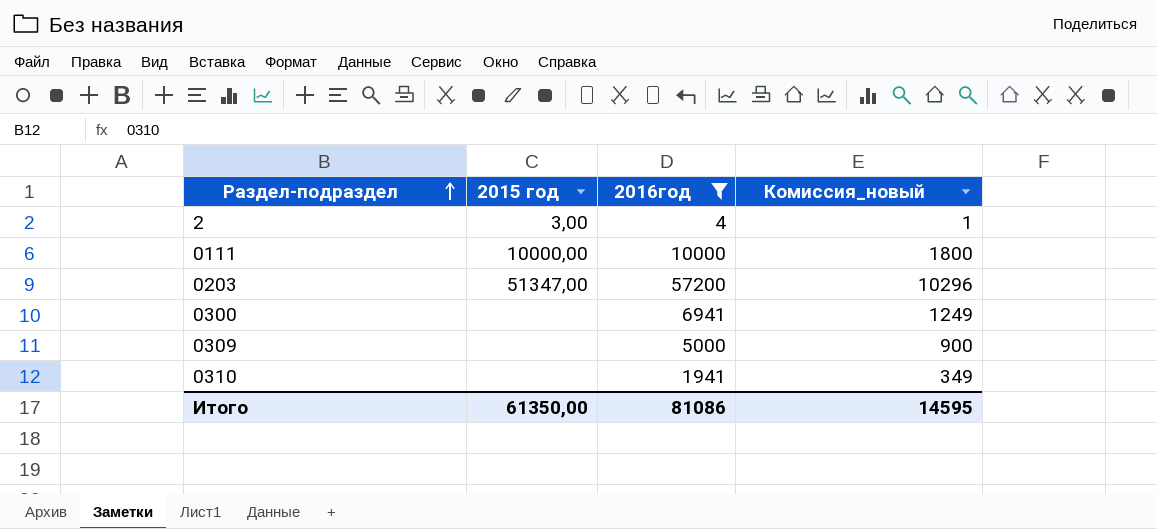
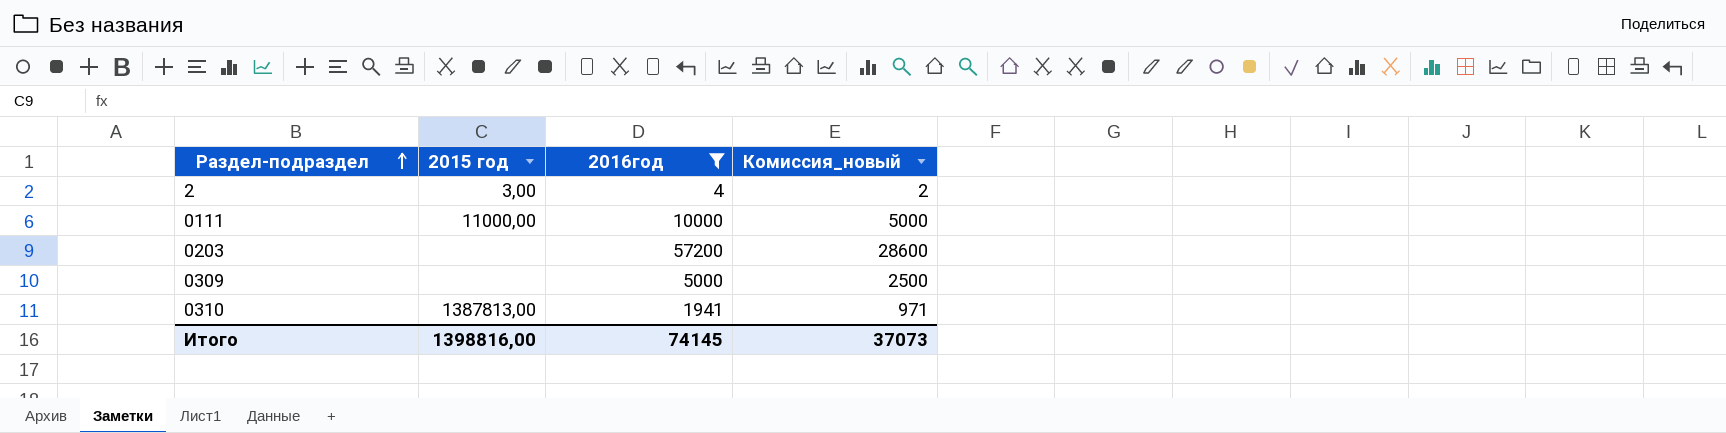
column Комиссия_новый | formula: [2016год] * 0,18 -> [2016год] * 0,5
row 0300: none | 6941 | 1249 -> none
0111 | 2015 год: 10000,00 -> 11000,00
0203 | 2015 год: 51347,00 -> none
0310 | 2015 год: none -> 1387813,00
Итого | 2015 год: 61350,00 -> 1398816,00
Итого | 2016год: 81086 -> 74145
Итого | Комиссия_новый: 14595 -> 37073

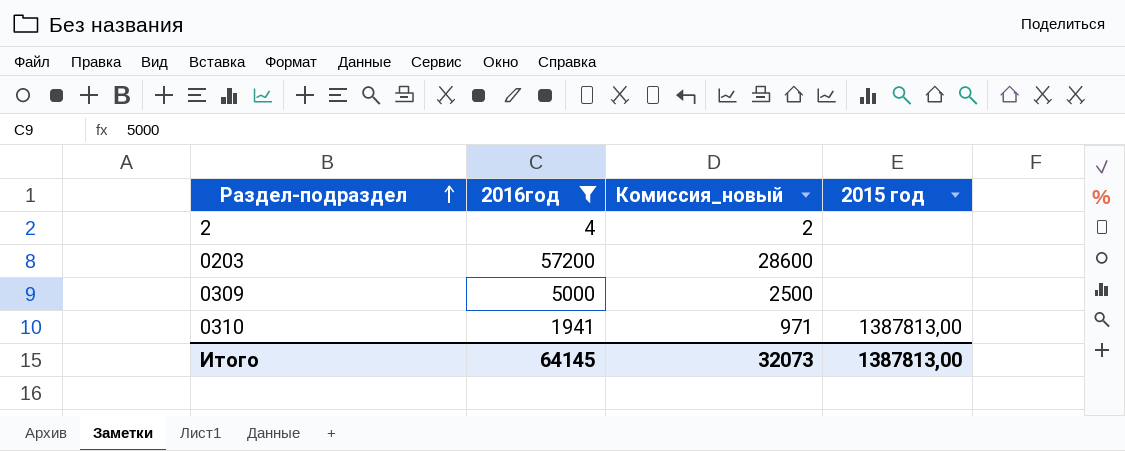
column 2015 год | position: 2 -> 4
row 0111: 11000,00 | 10000 | 5000 -> none
2 | 2015 год: 3,00 -> none
Итого | 2016год: 74145 -> 64145
Итого | Комиссия_новый: 37073 -> 32073
Итого | 2015 год: 1398816,00 -> 1387813,00

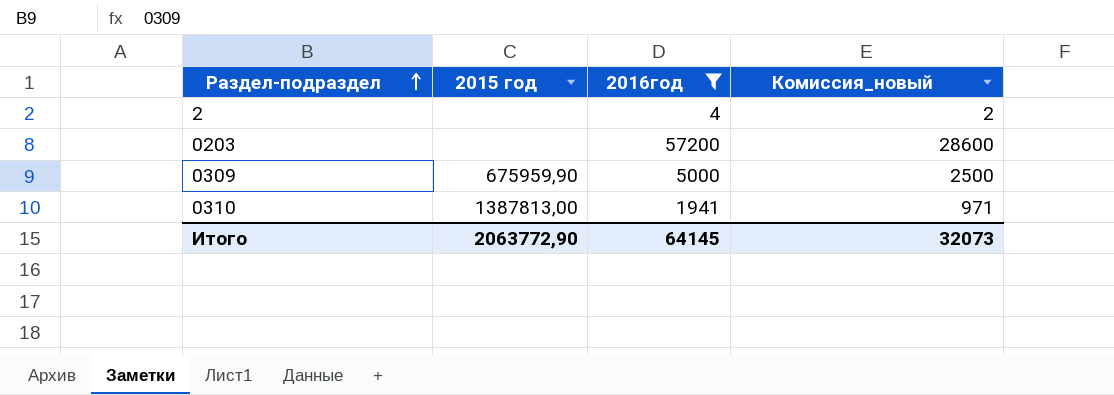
column 2015 год | position: 4 -> 2
0309 | 2015 год: none -> 675959,90
Итого | 2015 год: 1387813,00 -> 2063772,90

